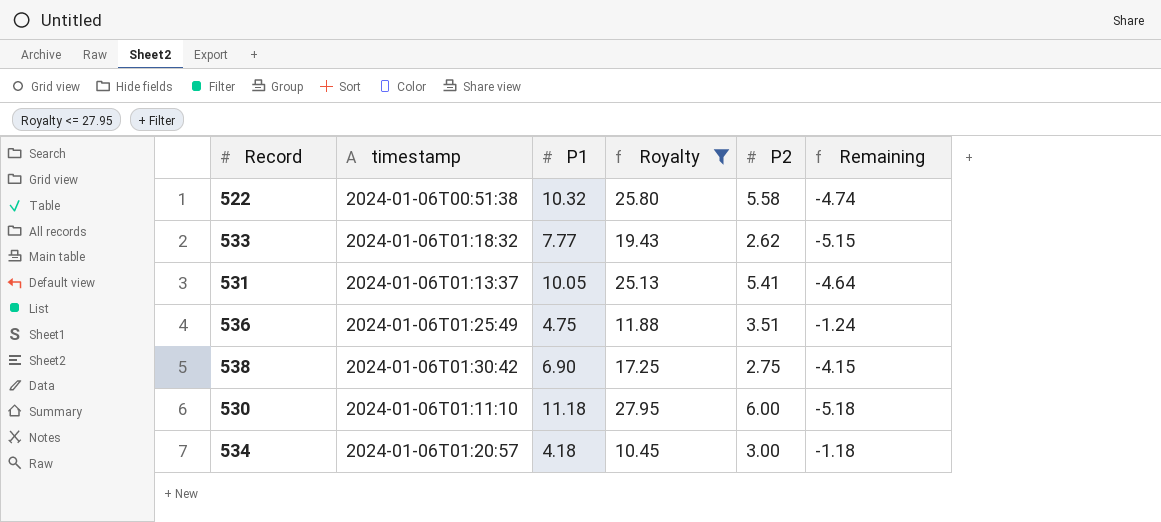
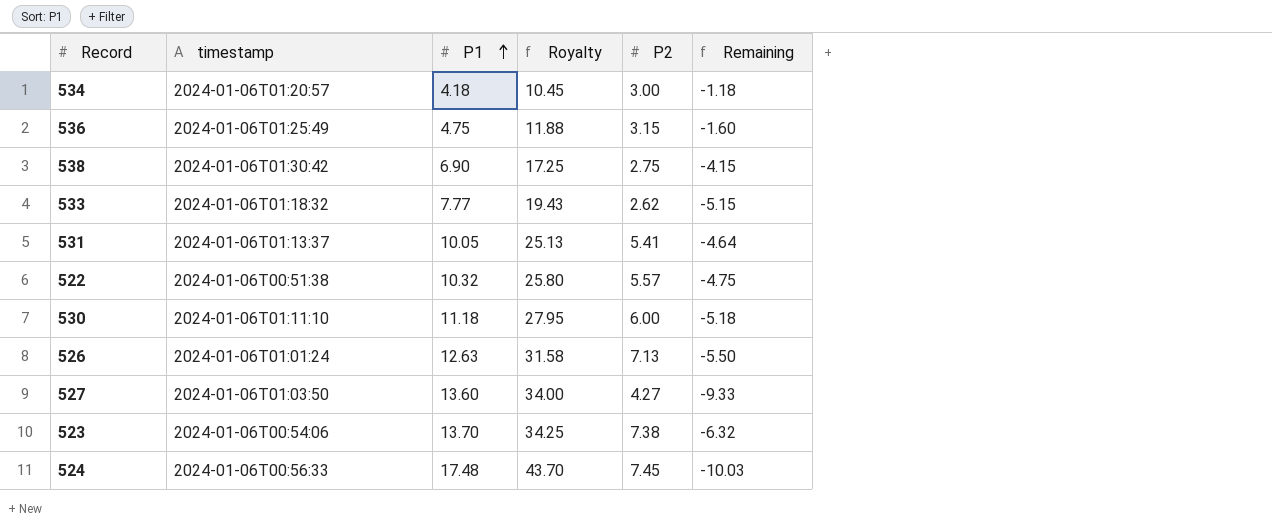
filter: Royalty <= 27.95 -> none
row order: none -> P1 ascending
536 | P2: 3.51 -> 3.15
536 | Remaining: -1.24 -> -1.60
522 | P2: 5.58 -> 5.57
522 | Remaining: -4.74 -> -4.75

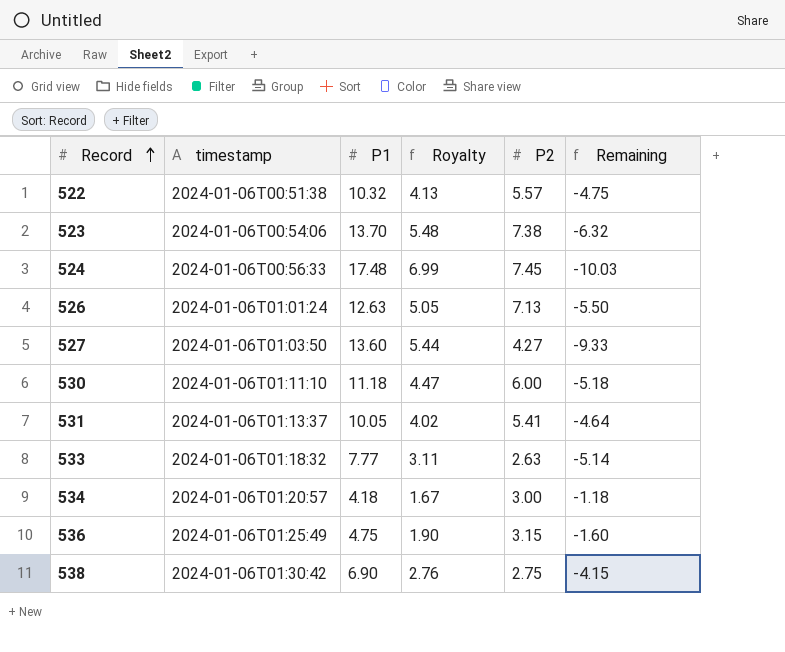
row order: P1 ascending -> Record ascending
column Royalty | formula: [P1] * 2.5 -> [P1] * 0.4
533 | P2: 2.62 -> 2.63
533 | Remaining: -5.15 -> -5.14

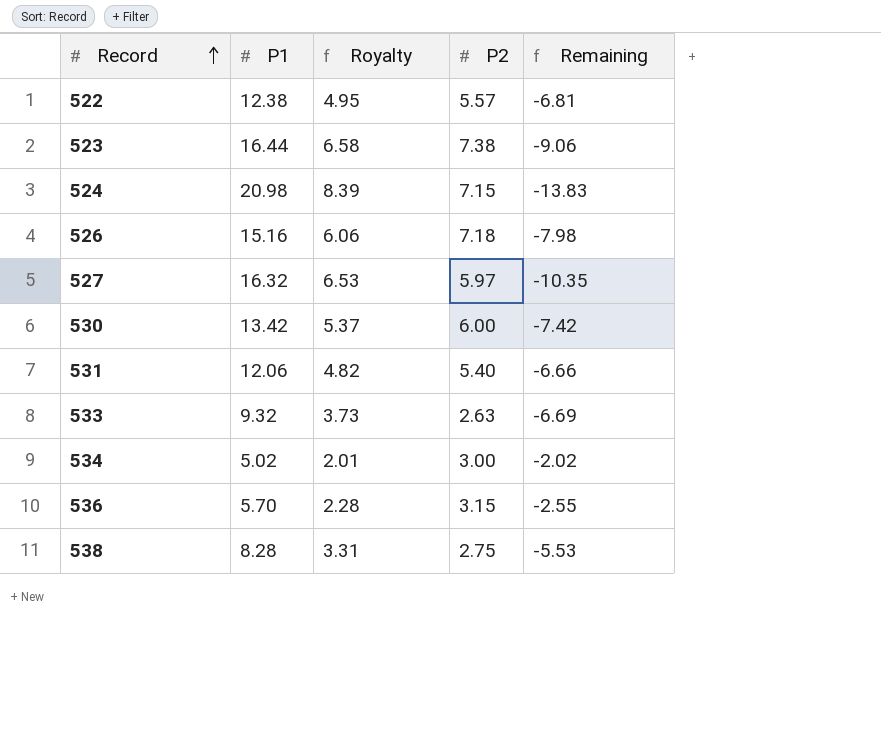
column timestamp | position: 2 -> none
522 | P1: 10.32 -> 12.38
522 | Royalty: 4.13 -> 4.95
522 | Remaining: -4.75 -> -6.81
523 | P1: 13.70 -> 16.44
523 | Royalty: 5.48 -> 6.58
523 | Remaining: -6.32 -> -9.06
524 | P1: 17.48 -> 20.98
524 | Royalty: 6.99 -> 8.39
524 | P2: 7.45 -> 7.15
524 | Remaining: -10.03 -> -13.83
526 | P1: 12.63 -> 15.16
526 | Royalty: 5.05 -> 6.06
526 | P2: 7.13 -> 7.18
526 | Remaining: -5.50 -> -7.98
527 | P1: 13.60 -> 16.32
527 | Royalty: 5.44 -> 6.53
527 | P2: 4.27 -> 5.97
527 | Remaining: -9.33 -> -10.35
530 | P1: 11.18 -> 13.42
530 | Royalty: 4.47 -> 5.37
530 | Remaining: -5.18 -> -7.42
531 | P1: 10.05 -> 12.06
531 | Royalty: 4.02 -> 4.82
531 | P2: 5.41 -> 5.40
531 | Remaining: -4.64 -> -6.66
533 | P1: 7.77 -> 9.32
533 | Royalty: 3.11 -> 3.73
533 | Remaining: -5.14 -> -6.69
534 | P1: 4.18 -> 5.02
534 | Royalty: 1.67 -> 2.01
534 | Remaining: -1.18 -> -2.02
536 | P1: 4.75 -> 5.70
536 | Royalty: 1.90 -> 2.28
536 | Remaining: -1.60 -> -2.55
538 | P1: 6.90 -> 8.28
538 | Royalty: 2.76 -> 3.31
538 | Remaining: -4.15 -> -5.53

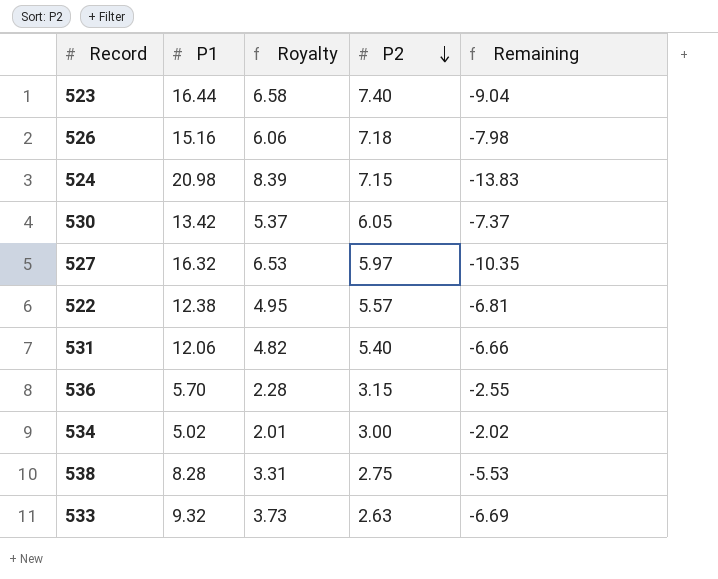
row order: Record ascending -> P2 descending
523 | P2: 7.38 -> 7.40
523 | Remaining: -9.06 -> -9.04
530 | P2: 6.00 -> 6.05
530 | Remaining: -7.42 -> -7.37

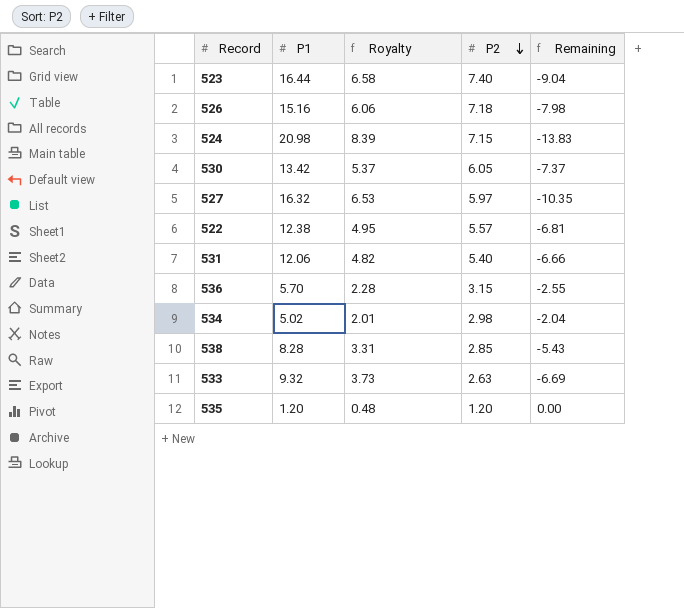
534 | P2: 3.00 -> 2.98
534 | Remaining: -2.02 -> -2.04
538 | P2: 2.75 -> 2.85
538 | Remaining: -5.53 -> -5.43
row 535: none -> 1.20 | 0.48 | 1.20 | 0.00

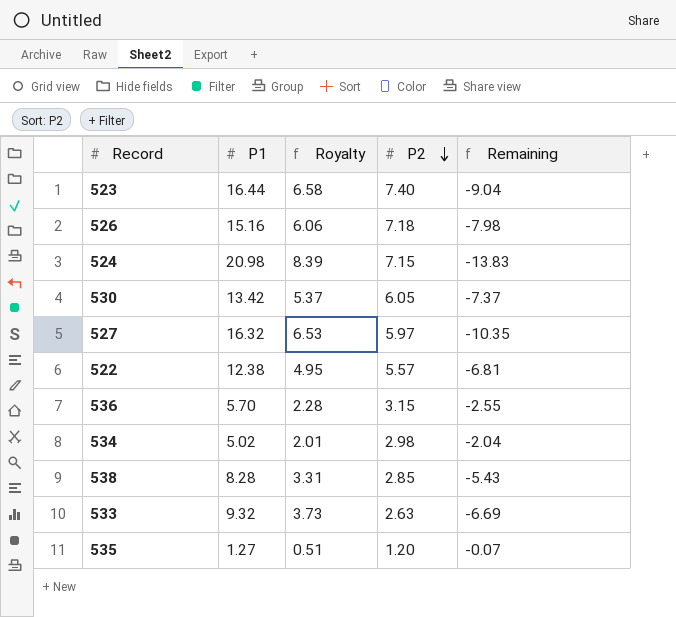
row 531: 12.06 | 4.82 | 5.40 | -6.66 -> none
535 | P1: 1.20 -> 1.27
535 | Royalty: 0.48 -> 0.51
535 | Remaining: 0.00 -> -0.07

